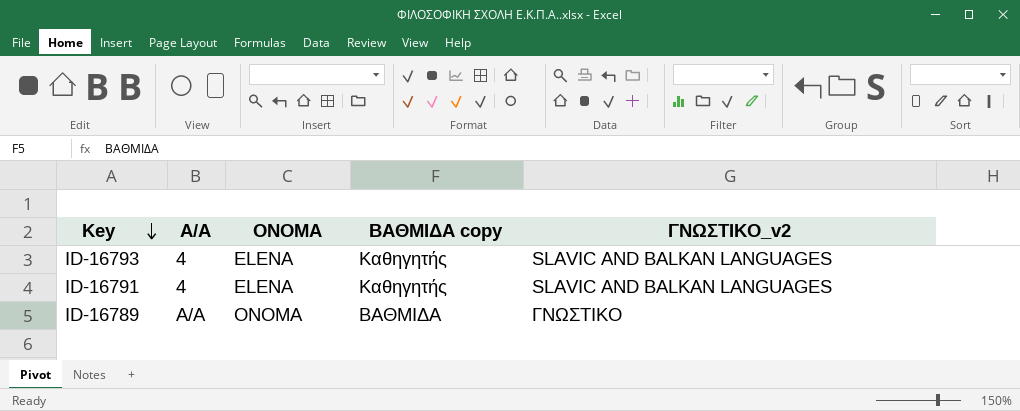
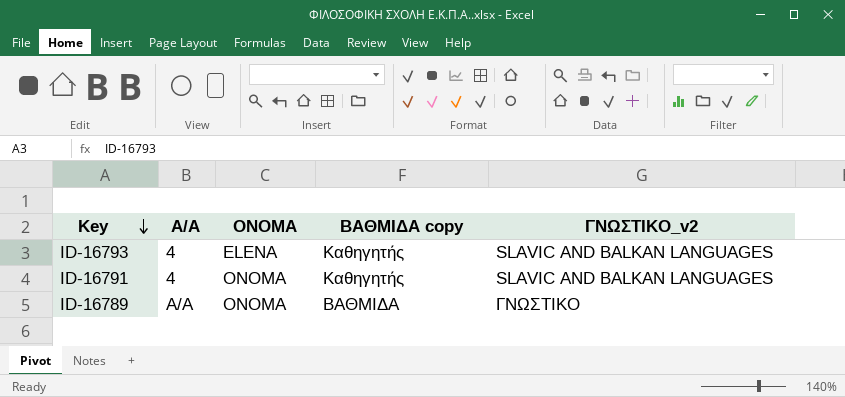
ID-16791 | ΟΝΟΜΑ: ELENA -> ΟΝΟΜΑ

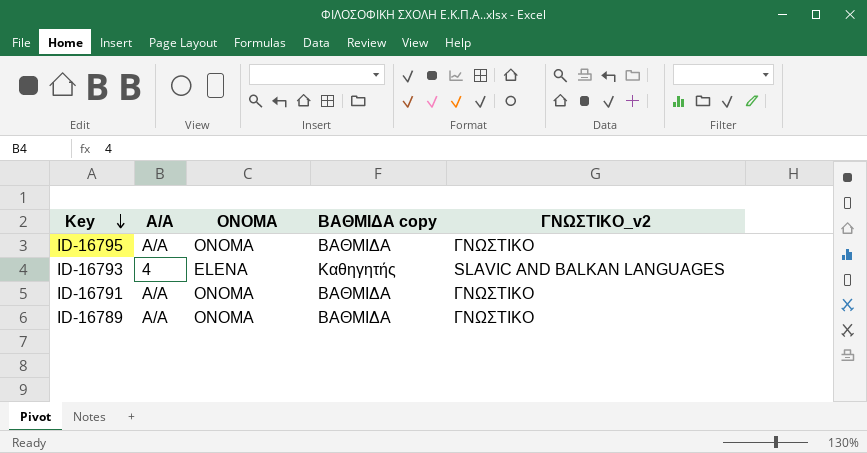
row ID-16795: none -> Α/Α | ΟΝΟΜΑ | ΒΑΘΜΙΔΑ | ΓΝΩΣΤΙΚΟ
ID-16791 | Α/Α: 4 -> Α/Α
ID-16791 | ΒΑΘΜΙΔΑ copy: Καθηγητής -> ΒΑΘΜΙΔΑ
ID-16791 | ΓΝΩΣΤΙΚΟ_v2: SLAVIC AND BALKAN LANGUAGES -> ΓΝΩΣΤΙΚΟ

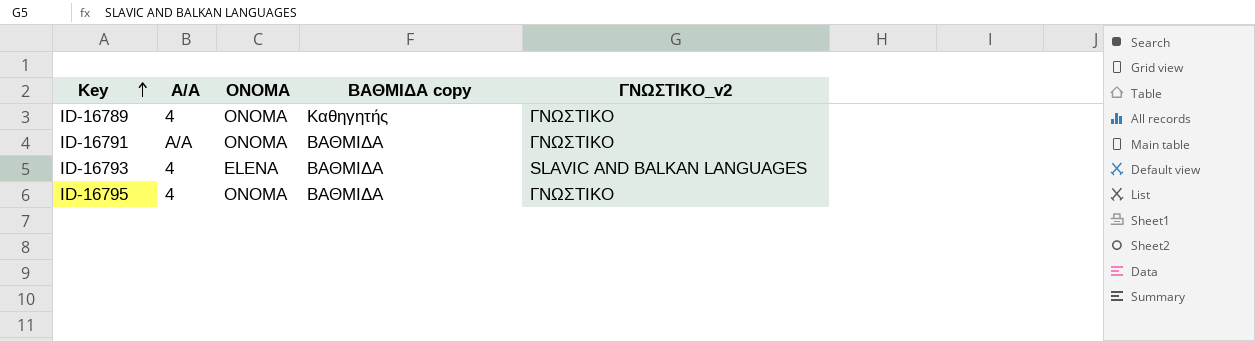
row order: Key descending -> Key ascending
ID-16789 | Α/Α: Α/Α -> 4
ID-16789 | ΒΑΘΜΙΔΑ copy: ΒΑΘΜΙΔΑ -> Καθηγητής
ID-16793 | ΒΑΘΜΙΔΑ copy: Καθηγητής -> ΒΑΘΜΙΔΑ
ID-16795 | Α/Α: Α/Α -> 4

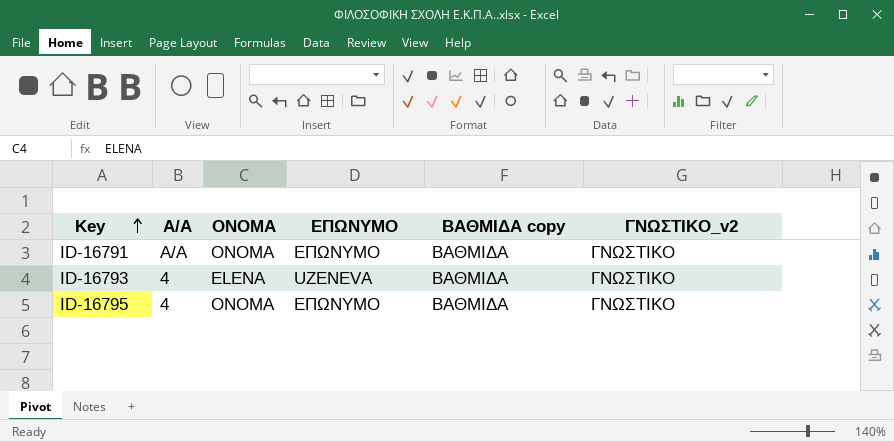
column ΕΠΩΝΥΜΟ | position: none -> 4
row ID-16789: 4 | ΟΝΟΜΑ | Καθηγητής | ΓΝΩΣΤΙΚΟ -> none
ID-16793 | ΓΝΩΣΤΙΚΟ_v2: SLAVIC AND BALKAN LANGUAGES -> ΓΝΩΣΤΙΚΟ

